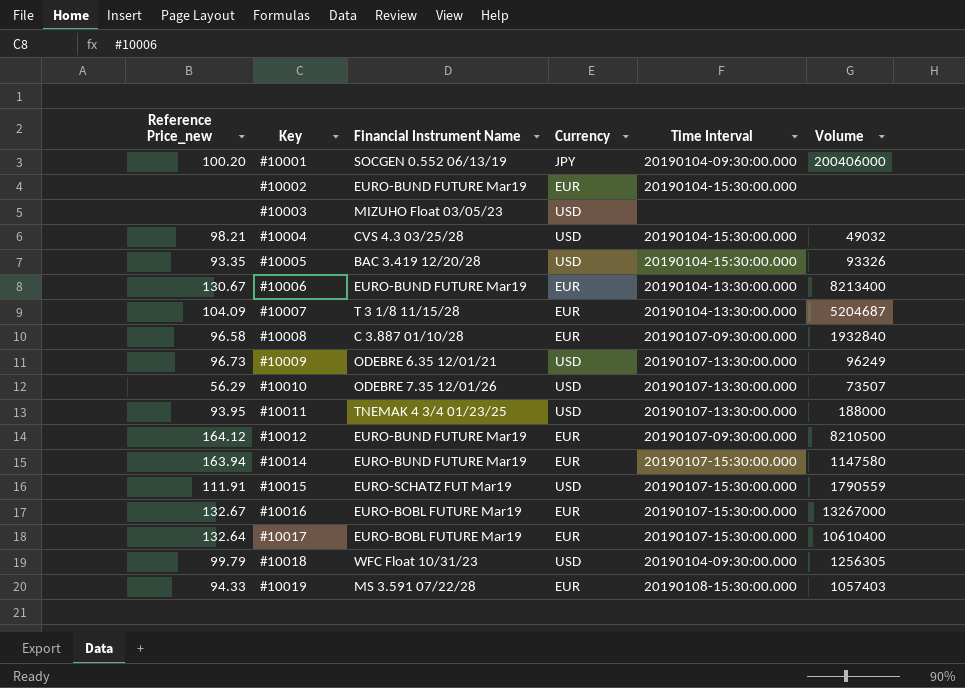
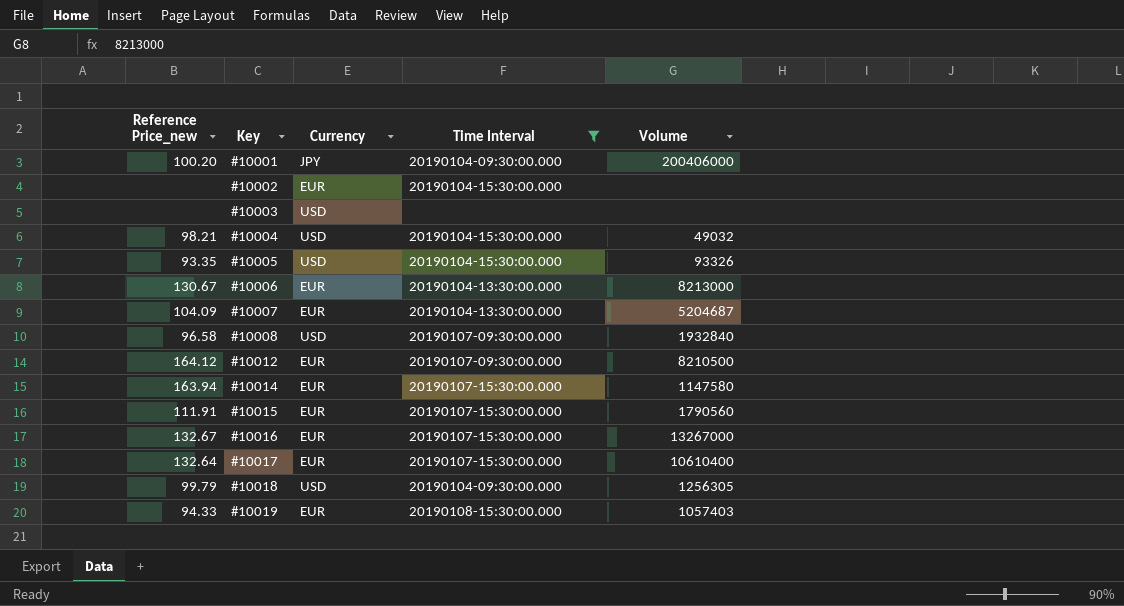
filter: none -> Time Interval != 20190107-13:30:00.000
column Financial Instrument Name | position: 3 -> none
#10006 | Volume: 8213400 -> 8213000
#10008 | Currency: EUR -> USD
#10015 | Currency: USD -> EUR
#10015 | Volume: 1790559 -> 1790560

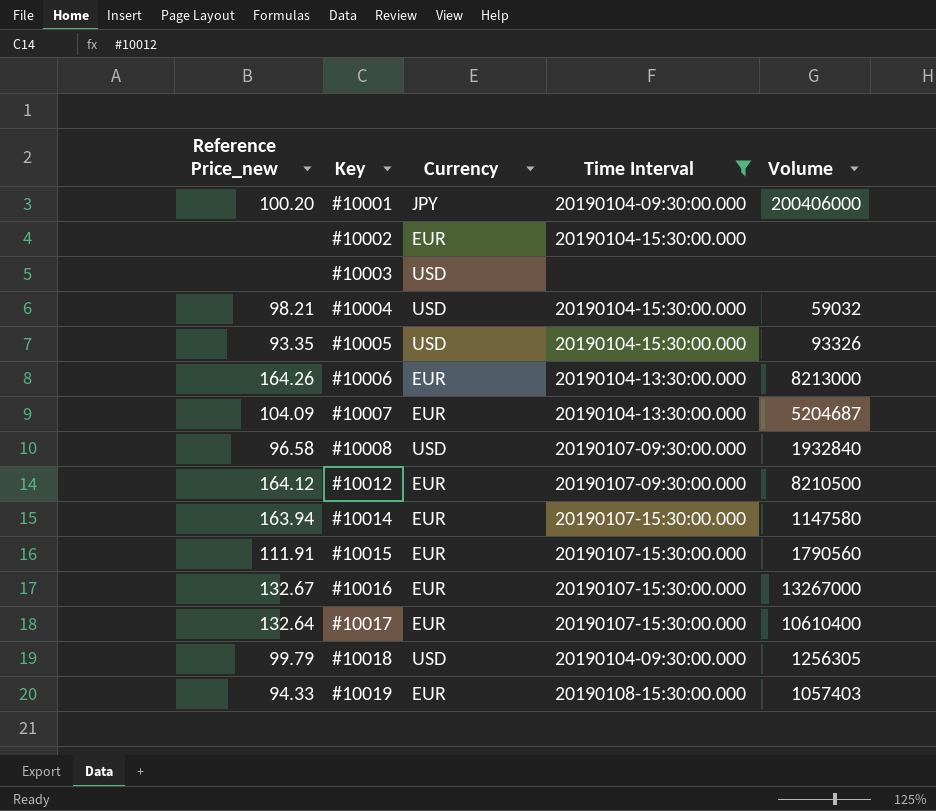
#10004 | Volume: 49032 -> 59032
#10006 | Reference Price_new: 130.67 -> 164.26

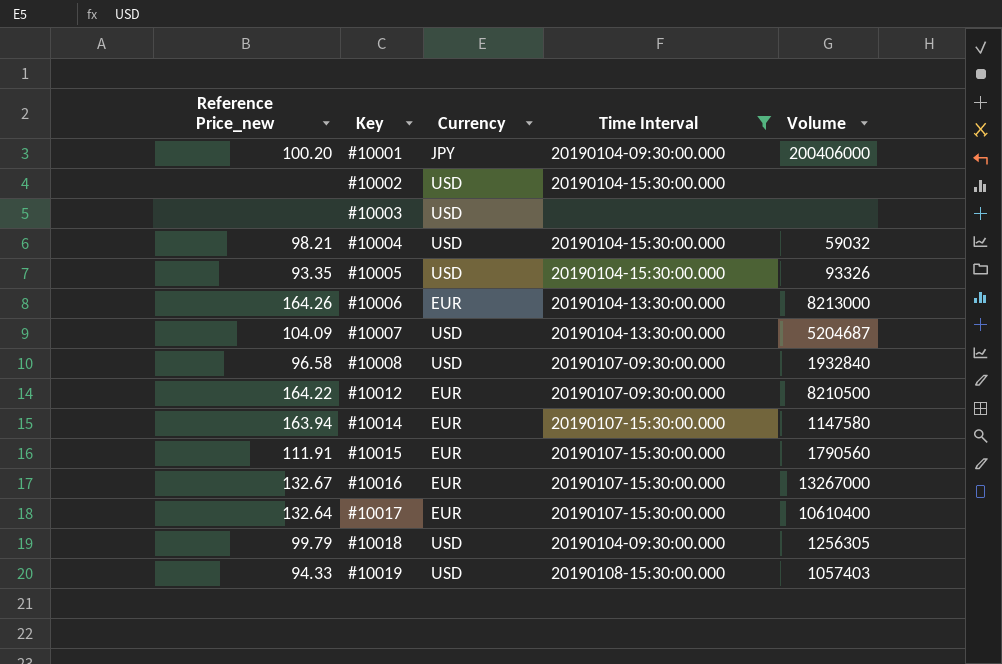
#10002 | Currency: EUR -> USD
#10007 | Currency: EUR -> USD
#10012 | Reference Price_new: 164.12 -> 164.22
#10019 | Currency: EUR -> USD

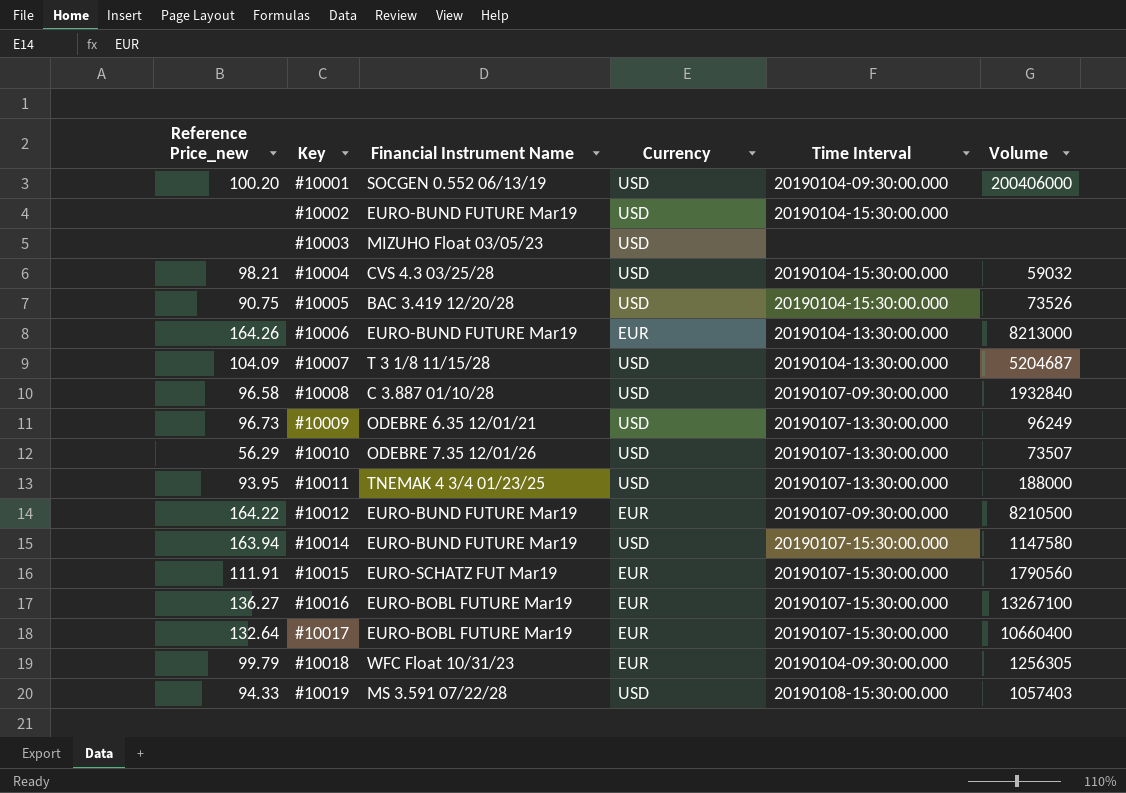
filter: Time Interval != 20190107-13:30:00.000 -> none
column Financial Instrument Name | position: none -> 3
#10001 | Currency: JPY -> USD
#10005 | Reference Price_new: 93.35 -> 90.75
#10005 | Volume: 93326 -> 73526
#10014 | Currency: EUR -> USD
#10016 | Reference Price_new: 132.67 -> 136.27
#10016 | Volume: 13267000 -> 13267100
#10017 | Volume: 10610400 -> 10660400
#10018 | Currency: USD -> EUR

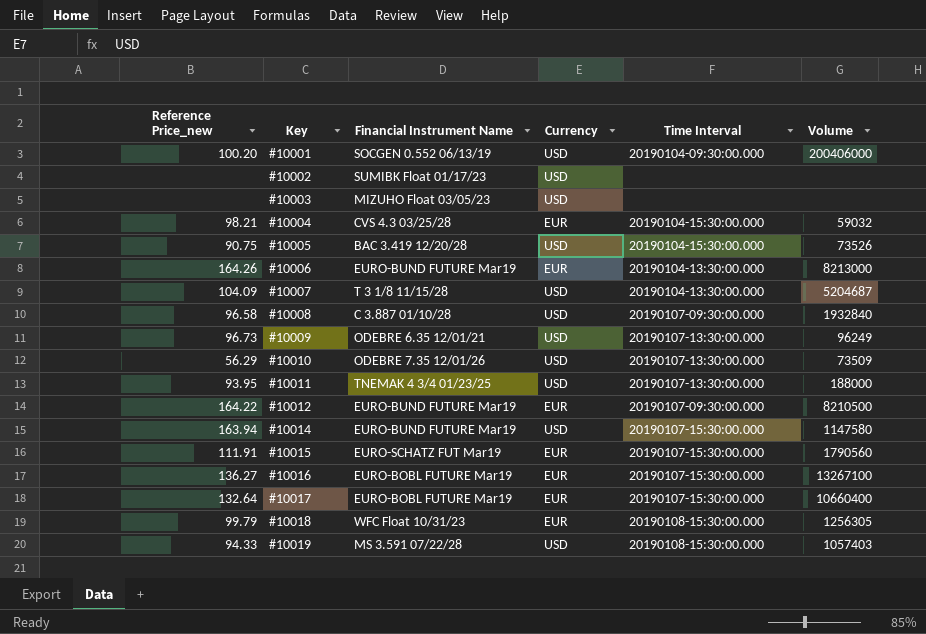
#10002 | Financial Instrument Name: EURO-BUND FUTURE Mar19 -> SUMIBK Float 01/17/23
#10002 | Time Interval: 20190104-15:30:00.000 -> none
#10004 | Currency: USD -> EUR
#10010 | Volume: 73507 -> 73509
#10018 | Time Interval: 20190104-09:30:00.000 -> 20190108-15:30:00.000

